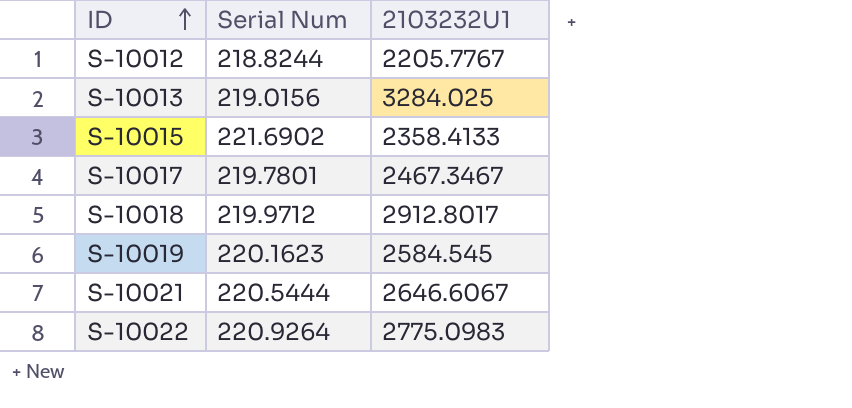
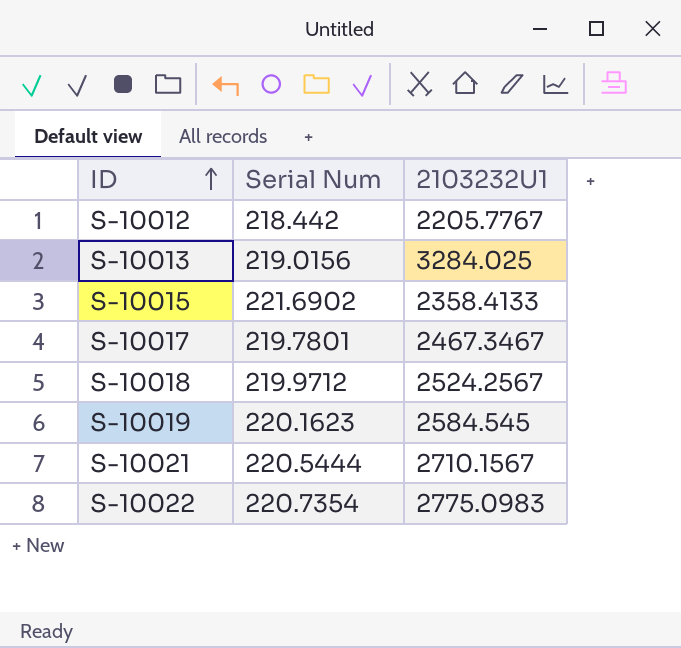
S-10012 | Serial Num: 218.8244 -> 218.442
S-10018 | 2103232U1: 2912.8017 -> 2524.2567
S-10021 | 2103232U1: 2646.6067 -> 2710.1567
S-10022 | Serial Num: 220.9264 -> 220.7354

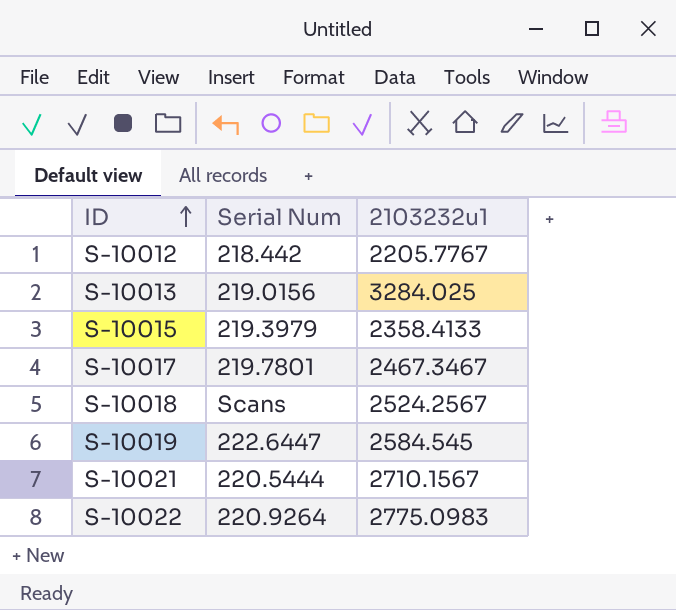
column name: 2103232U1 -> 2103232u1
S-10015 | Serial Num: 221.6902 -> 219.3979
S-10018 | Serial Num: 219.9712 -> Scans
S-10019 | Serial Num: 220.1623 -> 222.6447
S-10022 | Serial Num: 220.7354 -> 220.9264

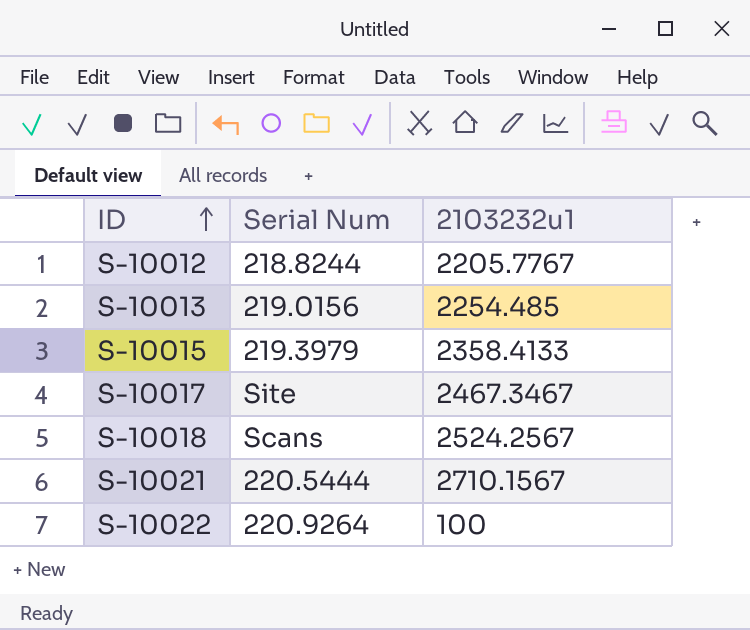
row S-10019: 222.6447 | 2584.545 -> none
S-10012 | Serial Num: 218.442 -> 218.8244
S-10013 | 2103232u1: 3284.025 -> 2254.485
S-10017 | Serial Num: 219.7801 -> Site
S-10022 | 2103232u1: 2775.0983 -> 100

